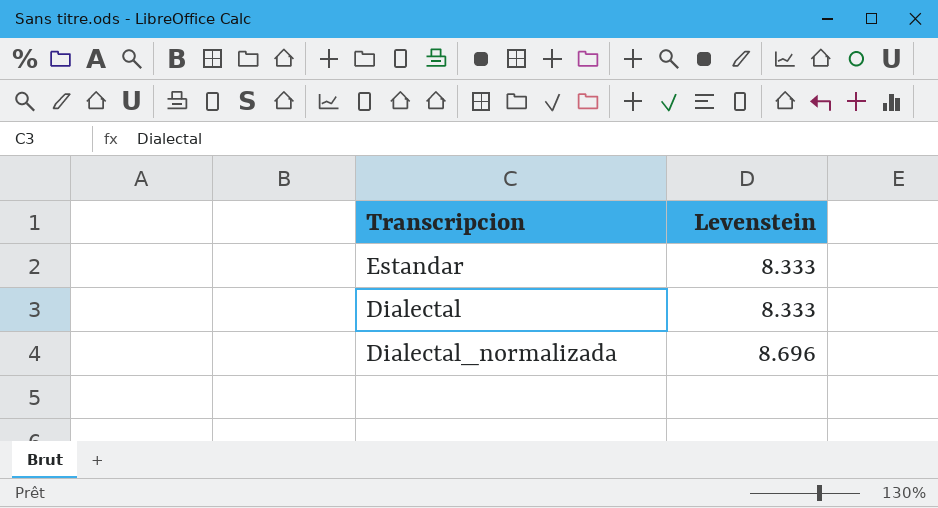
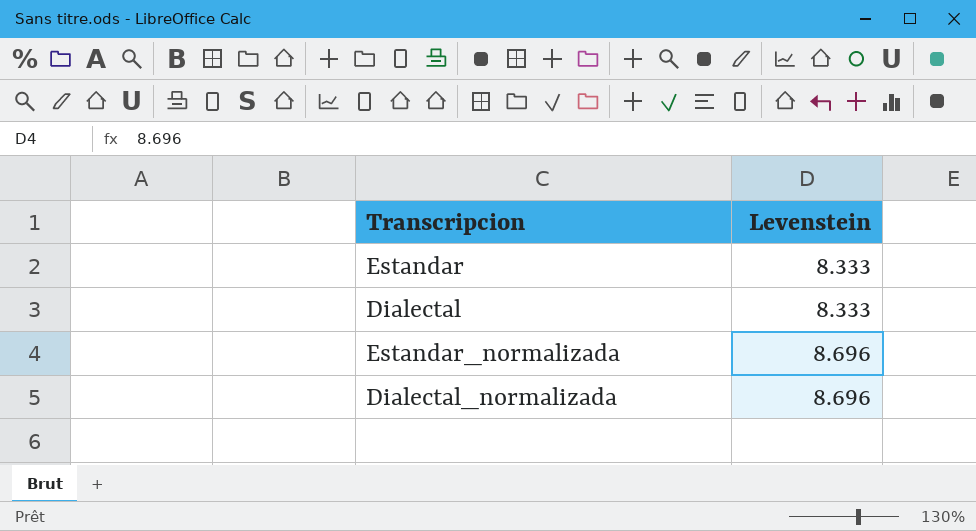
row Estandar_normalizada: none -> 8.696

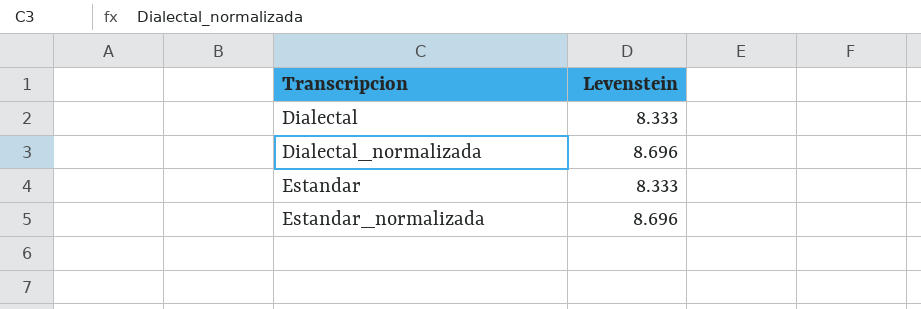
row order: Levenstein ascending -> Transcripcion ascending

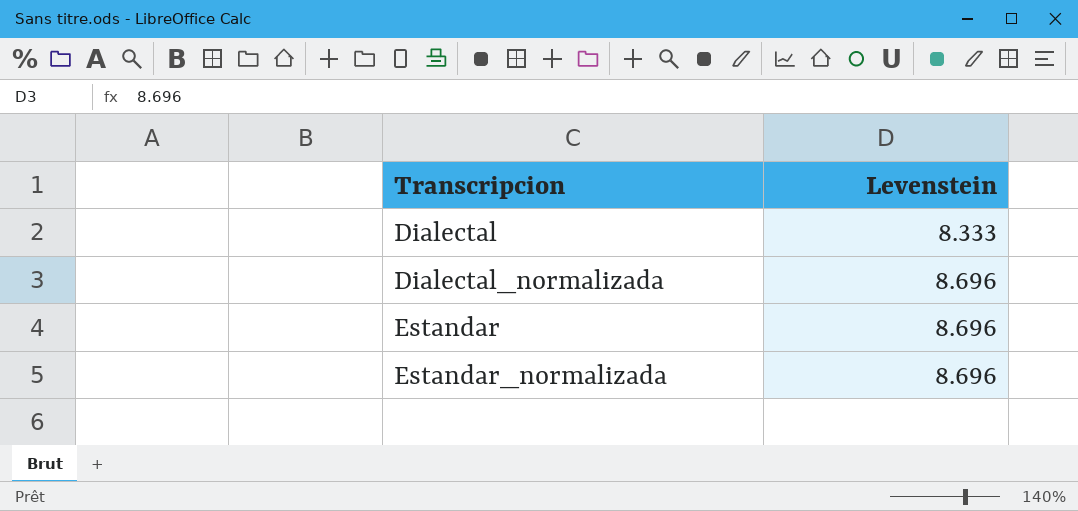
Estandar | Levenstein: 8.333 -> 8.696

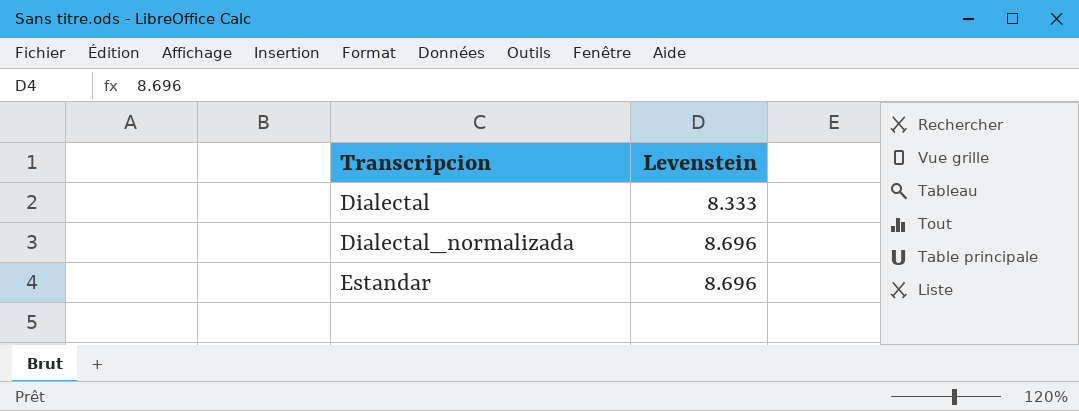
row Estandar_normalizada: 8.696 -> none

